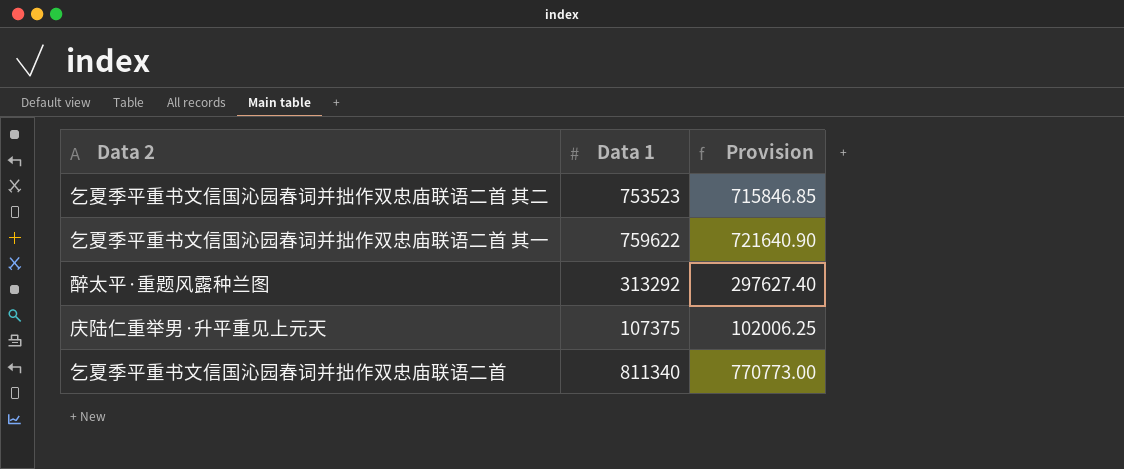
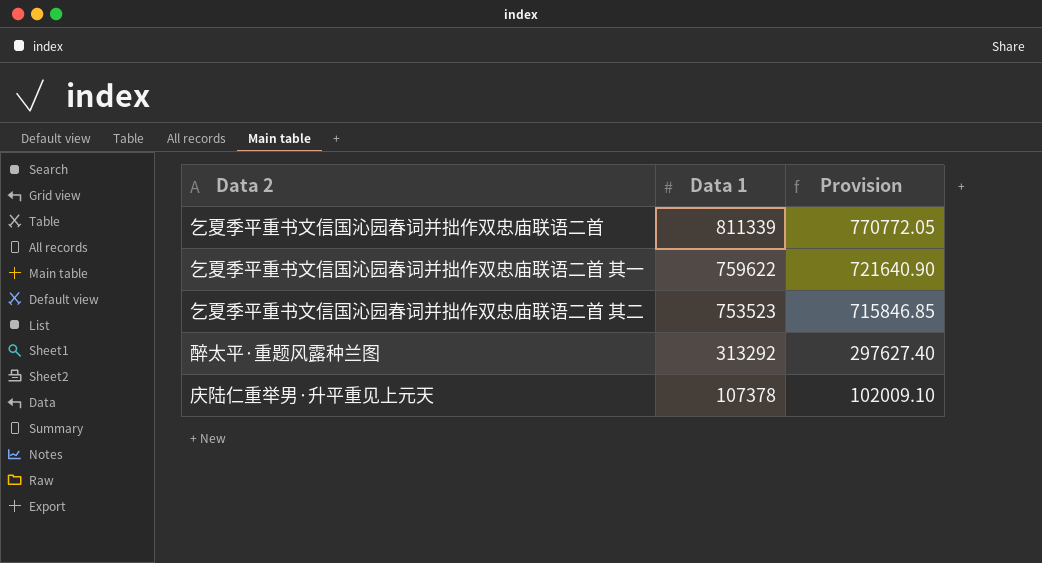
row order: none -> Data 1 descending
乞夏季平重书文信国沁园春词并拙作双忠庙联语二首 | Data 1: 811340 -> 811339
乞夏季平重书文信国沁园春词并拙作双忠庙联语二首 | Provision: 770773.00 -> 770772.05
庆陆仁重举男·升平重见上元天 | Data 1: 107375 -> 107378
庆陆仁重举男·升平重见上元天 | Provision: 102006.25 -> 102009.10

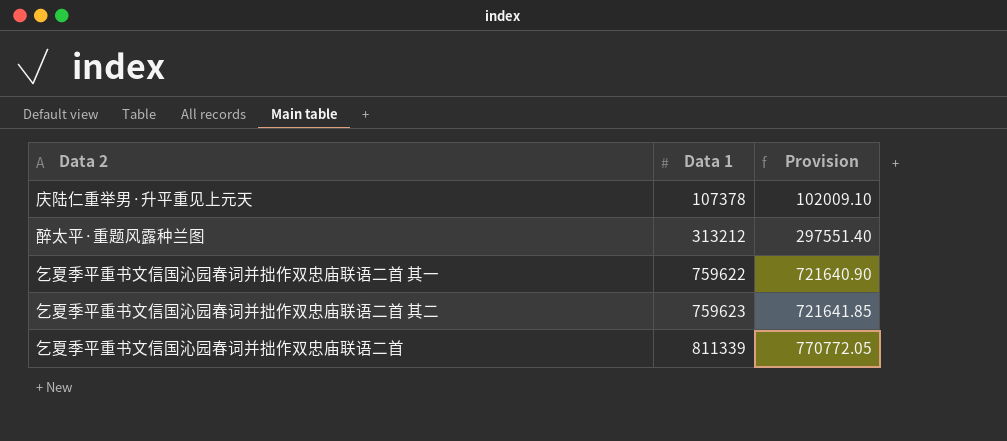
row order: Data 1 descending -> Data 1 ascending
醉太平·重题风露种兰图 | Data 1: 313292 -> 313212
醉太平·重题风露种兰图 | Provision: 297627.40 -> 297551.40
乞夏季平重书文信国沁园春词并拙作双忠庙联语二首 其二 | Data 1: 753523 -> 759623
乞夏季平重书文信国沁园春词并拙作双忠庙联语二首 其二 | Provision: 715846.85 -> 721641.85

